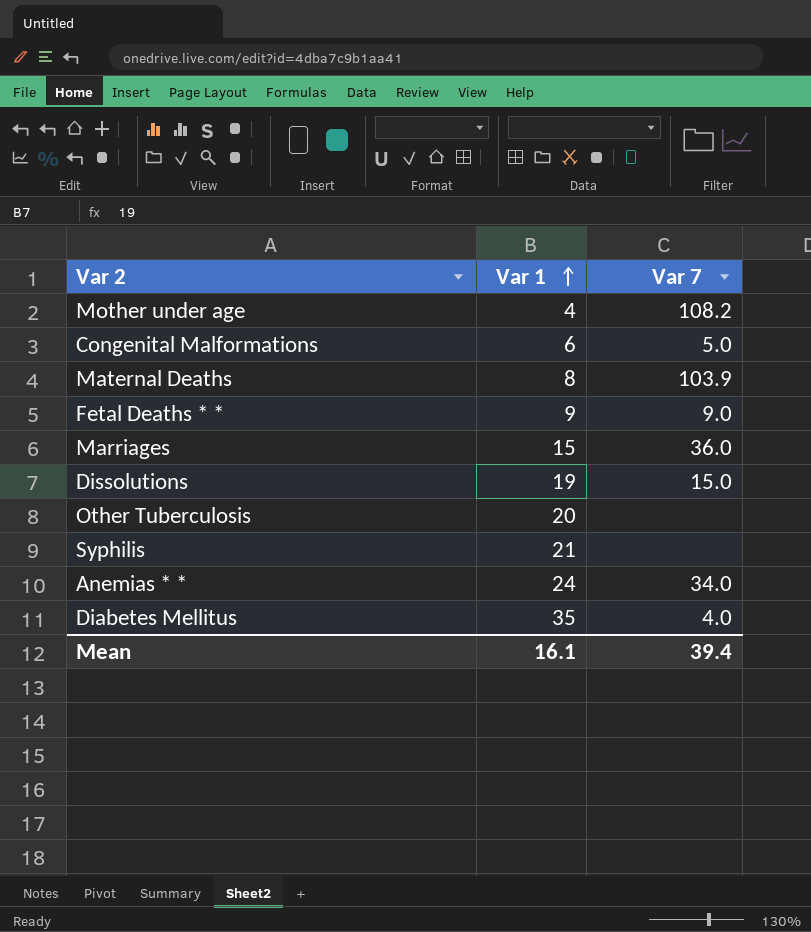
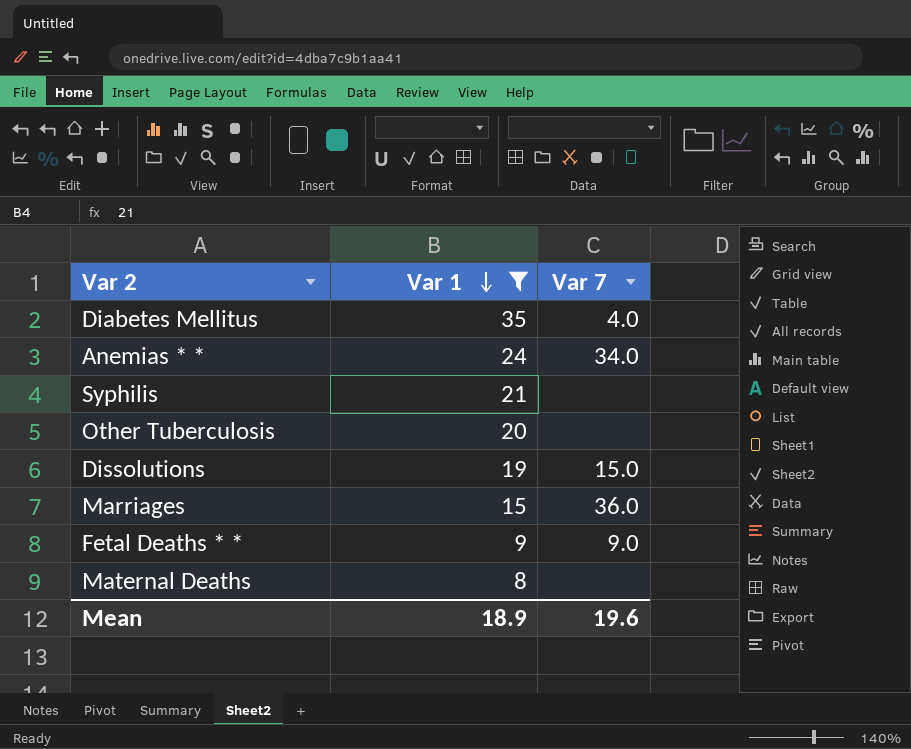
filter: none -> Var 1 >= 8
row order: Var 1 ascending -> Var 1 descending
Maternal Deaths | Var 7: 103.9 -> none
Mean | Var 1: 16.1 -> 18.9
Mean | Var 7: 39.4 -> 19.6

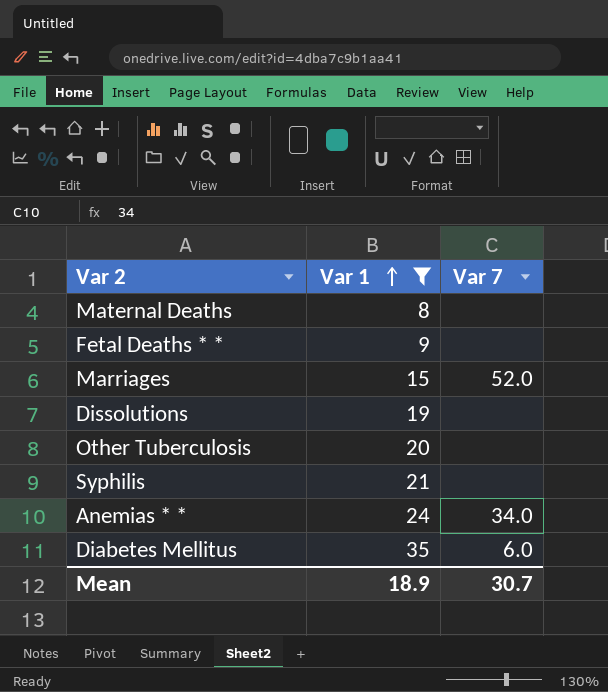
row order: Var 1 descending -> Var 1 ascending
Fetal Deaths * * | Var 7: 9.0 -> none
Marriages | Var 7: 36.0 -> 52.0
Dissolutions | Var 7: 15.0 -> none
Diabetes Mellitus | Var 7: 4.0 -> 6.0
Mean | Var 7: 19.6 -> 30.7

